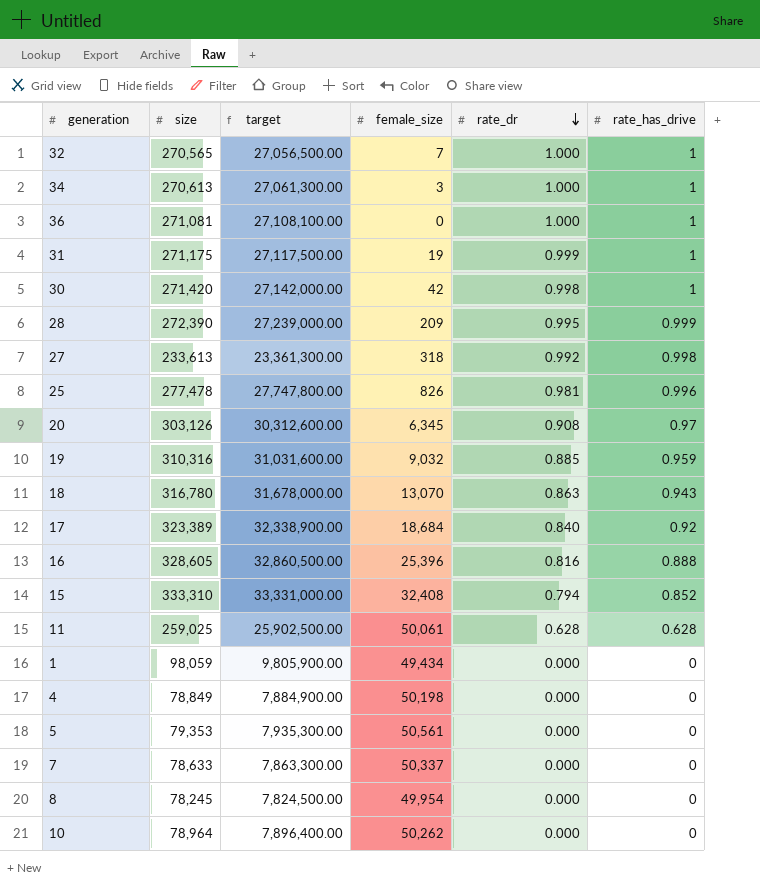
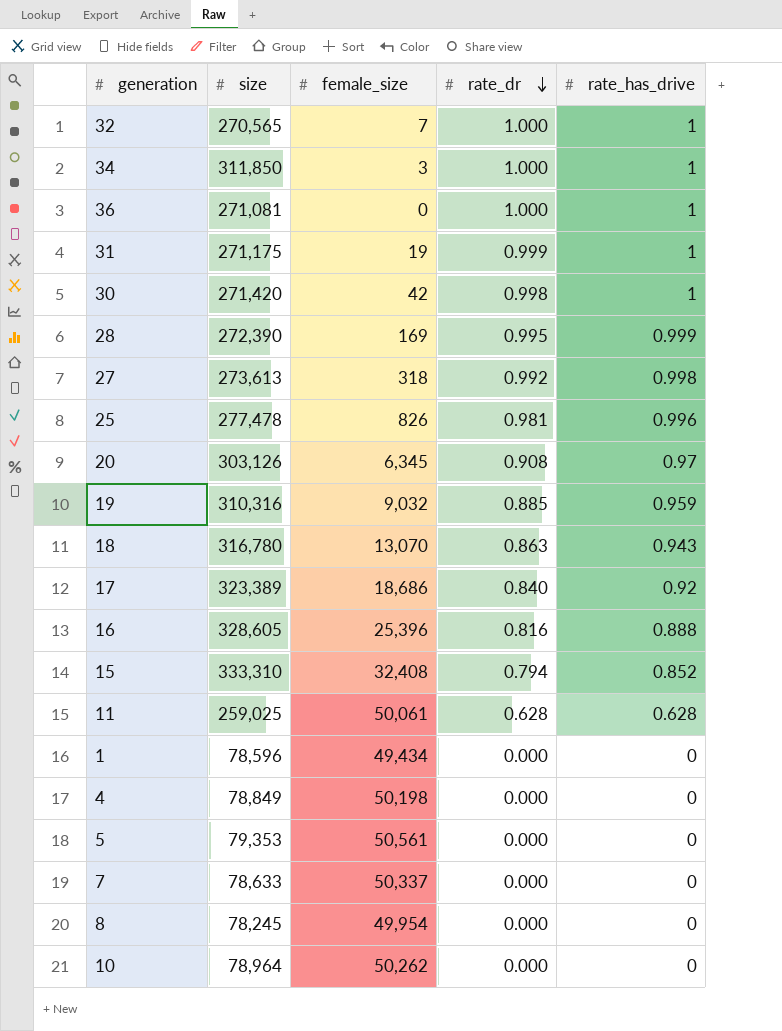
column target | formula: [size] * 100 -> none
34 | size: 270,613 -> 311,850
28 | female_size: 209 -> 169
27 | size: 233,613 -> 273,613
17 | female_size: 18,684 -> 18,686
1 | size: 98,059 -> 78,596

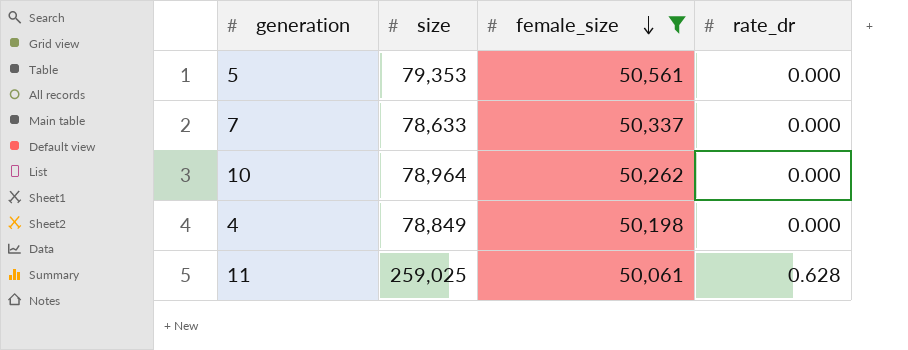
filter: none -> female_size >= 50,061
row order: rate_dr descending -> female_size descending
column rate_has_drive | position: 5 -> none

